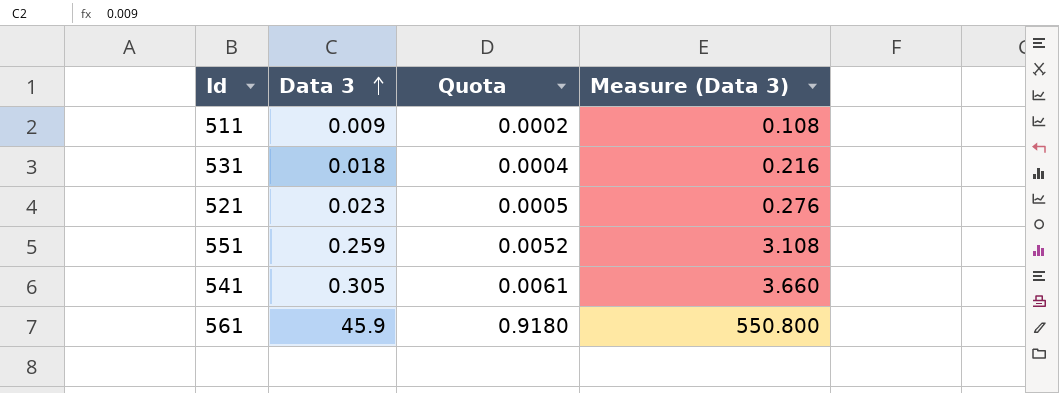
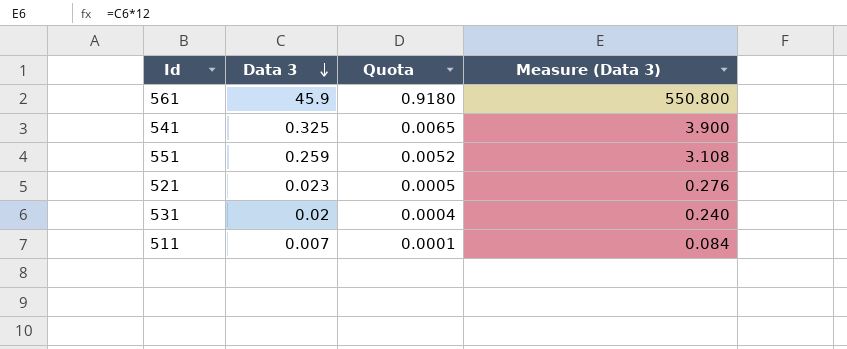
row order: Data 3 ascending -> Data 3 descending
541 | Data 3: 0.305 -> 0.325
541 | Quota: 0.0061 -> 0.0065
541 | Measure (Data 3): 3.660 -> 3.900
531 | Data 3: 0.018 -> 0.02
531 | Measure (Data 3): 0.216 -> 0.240
511 | Data 3: 0.009 -> 0.007
511 | Quota: 0.0002 -> 0.0001
511 | Measure (Data 3): 0.108 -> 0.084

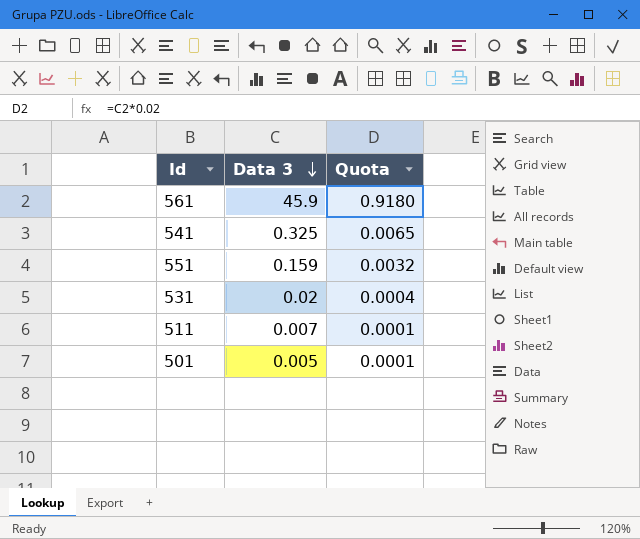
column Measure (Data 3) | formula: [Data 3] * 12 -> none
row 521: 0.023 | 0.0005 | 0.276 -> none
551 | Data 3: 0.259 -> 0.159
551 | Quota: 0.0052 -> 0.0032
row 501: none -> 0.005 | 0.0001

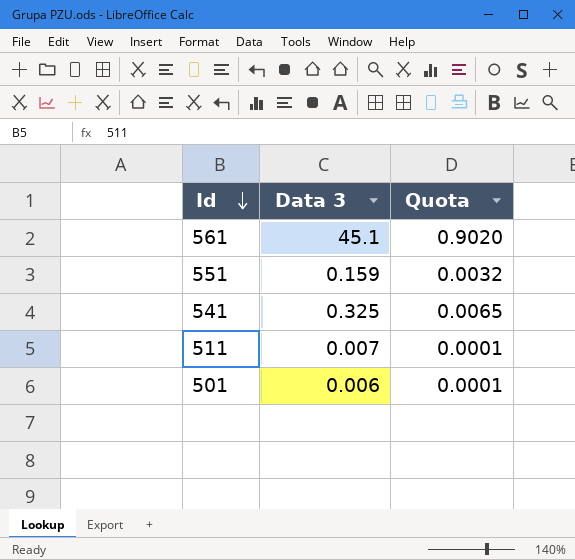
row order: Data 3 descending -> Id descending
row 531: 0.02 | 0.0004 -> none
561 | Data 3: 45.9 -> 45.1
561 | Quota: 0.9180 -> 0.9020
501 | Data 3: 0.005 -> 0.006

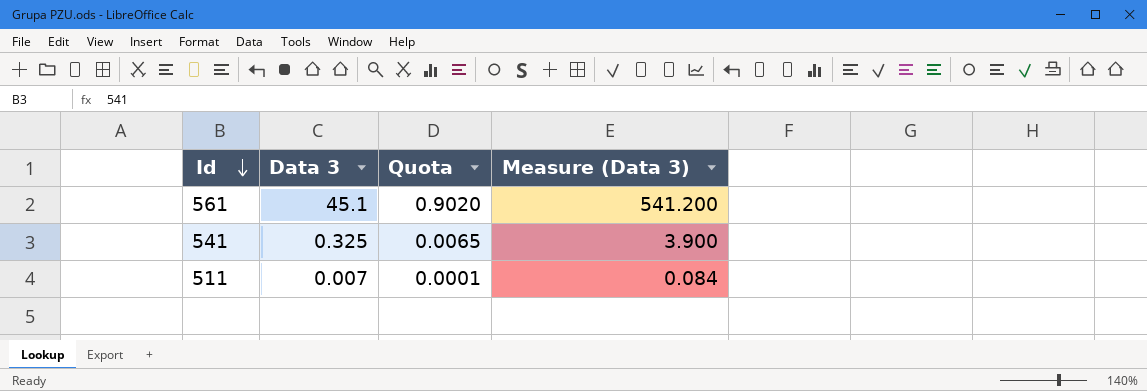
column Measure (Data 3) | formula: none -> [Data 3] * 12
row 551: 0.159 | 0.0032 -> none
row 501: 0.006 | 0.0001 -> none

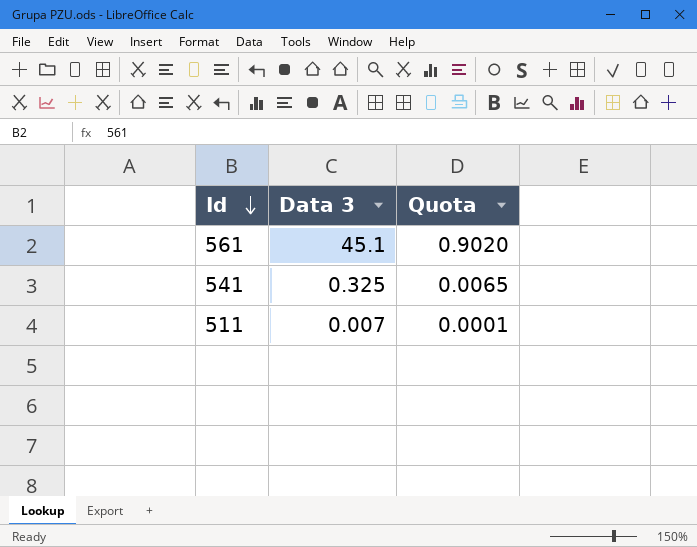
column Measure (Data 3) | formula: [Data 3] * 12 -> none

